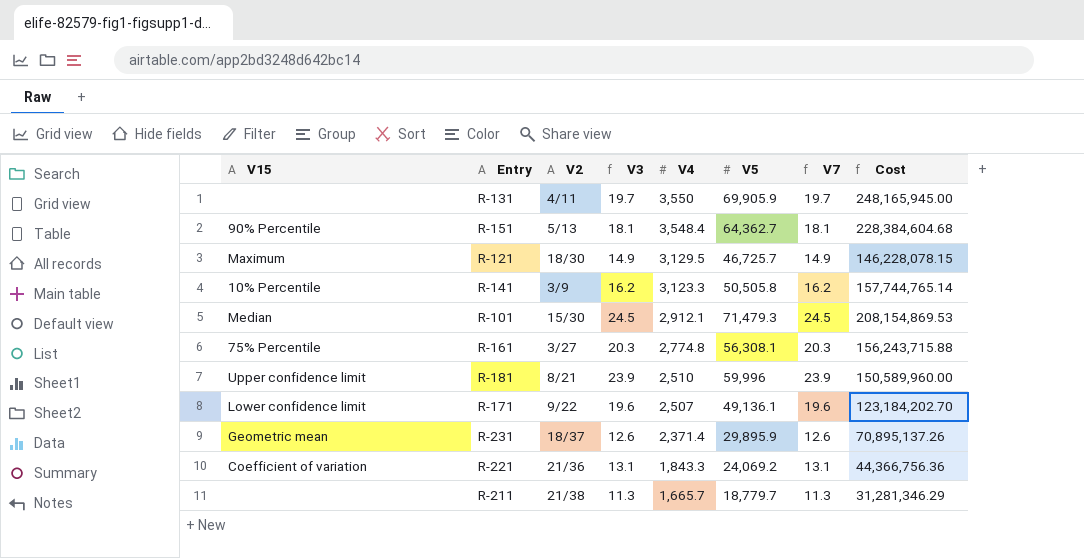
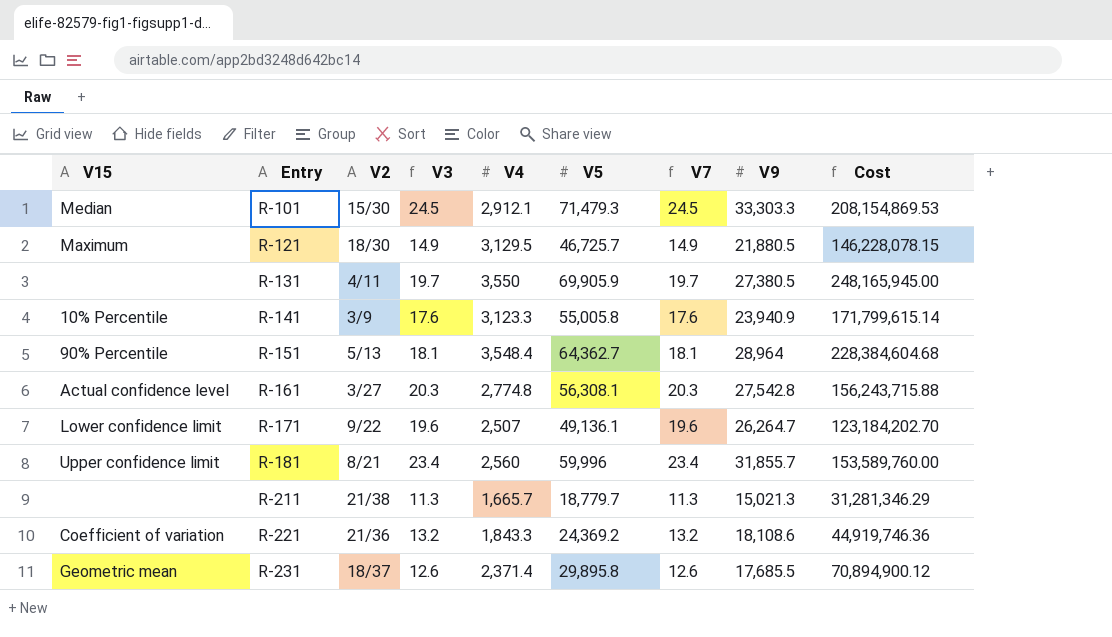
row order: V4 descending -> Entry ascending
column V9 | position: none -> 8
R-141 | V3: 16.2 -> 17.6
R-141 | V5: 50,505.8 -> 55,005.8
R-141 | V7: 16.2 -> 17.6
R-141 | Cost: 157,744,765.14 -> 171,799,615.14
R-161 | V15: 75% Percentile -> Actual confidence level
R-181 | V3: 23.9 -> 23.4
R-181 | V4: 2,510 -> 2,560
R-181 | V7: 23.9 -> 23.4
R-181 | Cost: 150,589,960.00 -> 153,589,760.00
R-221 | V3: 13.1 -> 13.2
R-221 | V5: 24,069.2 -> 24,369.2
R-221 | V7: 13.1 -> 13.2
R-221 | Cost: 44,366,756.36 -> 44,919,746.36
R-231 | V5: 29,895.9 -> 29,895.8
R-231 | Cost: 70,895,137.26 -> 70,894,900.12

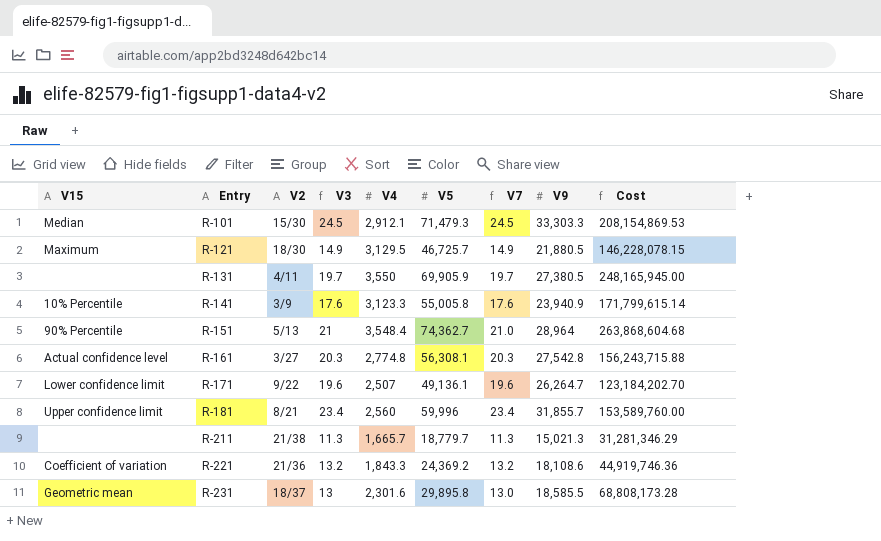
R-151 | V3: 18.1 -> 21
R-151 | V5: 64,362.7 -> 74,362.7
R-151 | V7: 18.1 -> 21.0
R-151 | Cost: 228,384,604.68 -> 263,868,604.68
R-231 | V3: 12.6 -> 13
R-231 | V4: 2,371.4 -> 2,301.6
R-231 | V7: 12.6 -> 13.0
R-231 | V9: 17,685.5 -> 18,585.5
R-231 | Cost: 70,894,900.12 -> 68,808,173.28

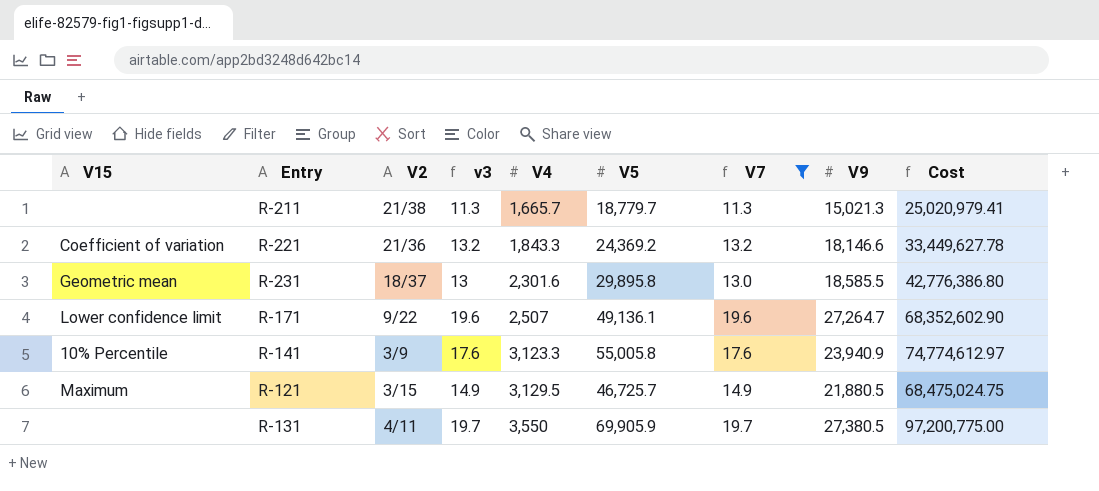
filter: none -> V7 <= 19.7
row order: Entry ascending -> V4 ascending
column name: V3 -> v3
column Cost | formula: [V4] * [V5] -> [V4] * [V9]
R-221 | V9: 18,108.6 -> 18,146.6
R-171 | V9: 26,264.7 -> 27,264.7
R-121 | V2: 18/30 -> 3/15

